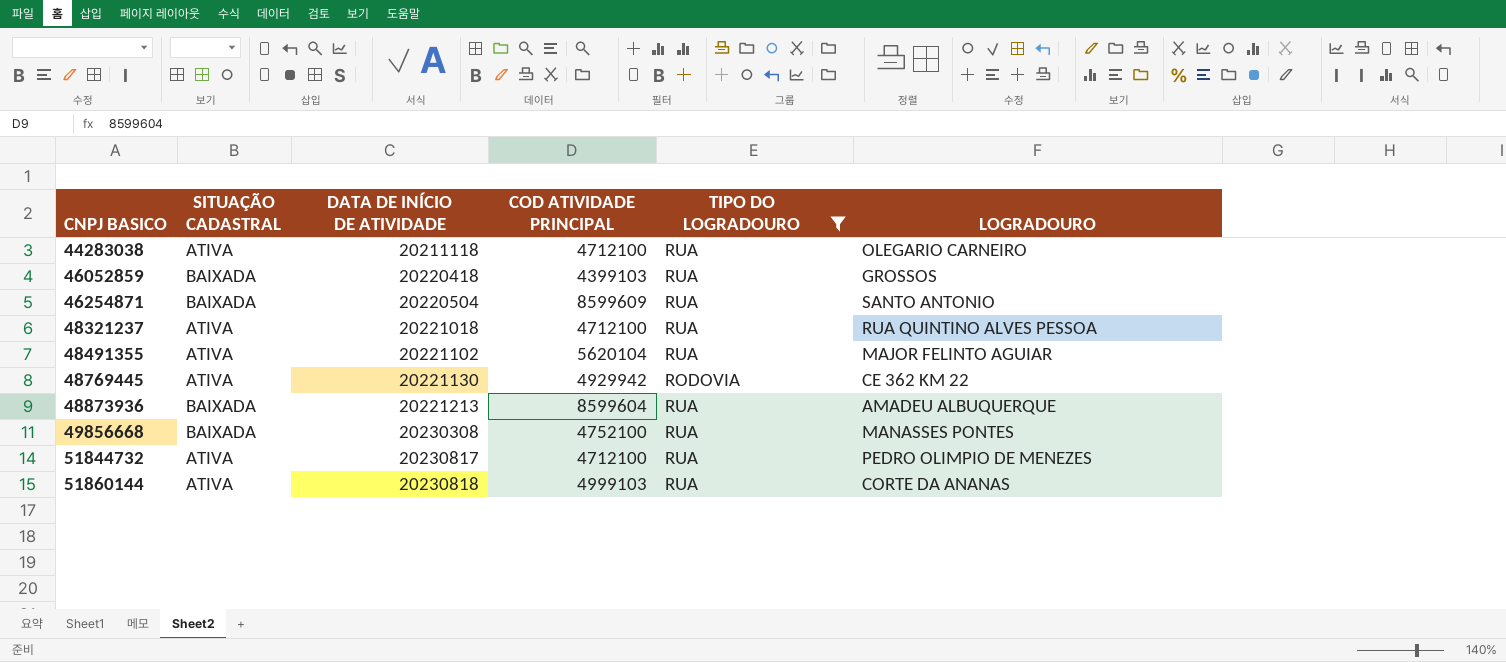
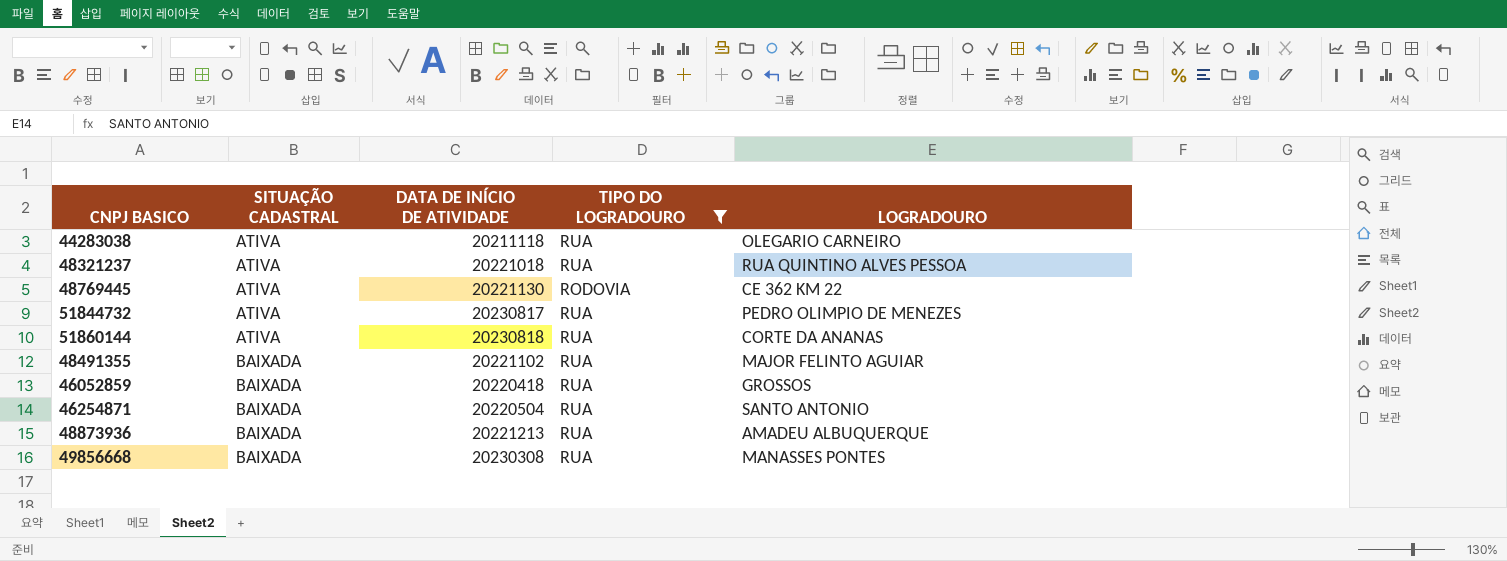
row order: CNPJ BASICO ascending -> SITUAÇÃO CADASTRAL ascending
column COD ATIVIDADE PRINCIPAL | position: 4 -> none
48491355 | SITUAÇÃO CADASTRAL: ATIVA -> BAIXADA

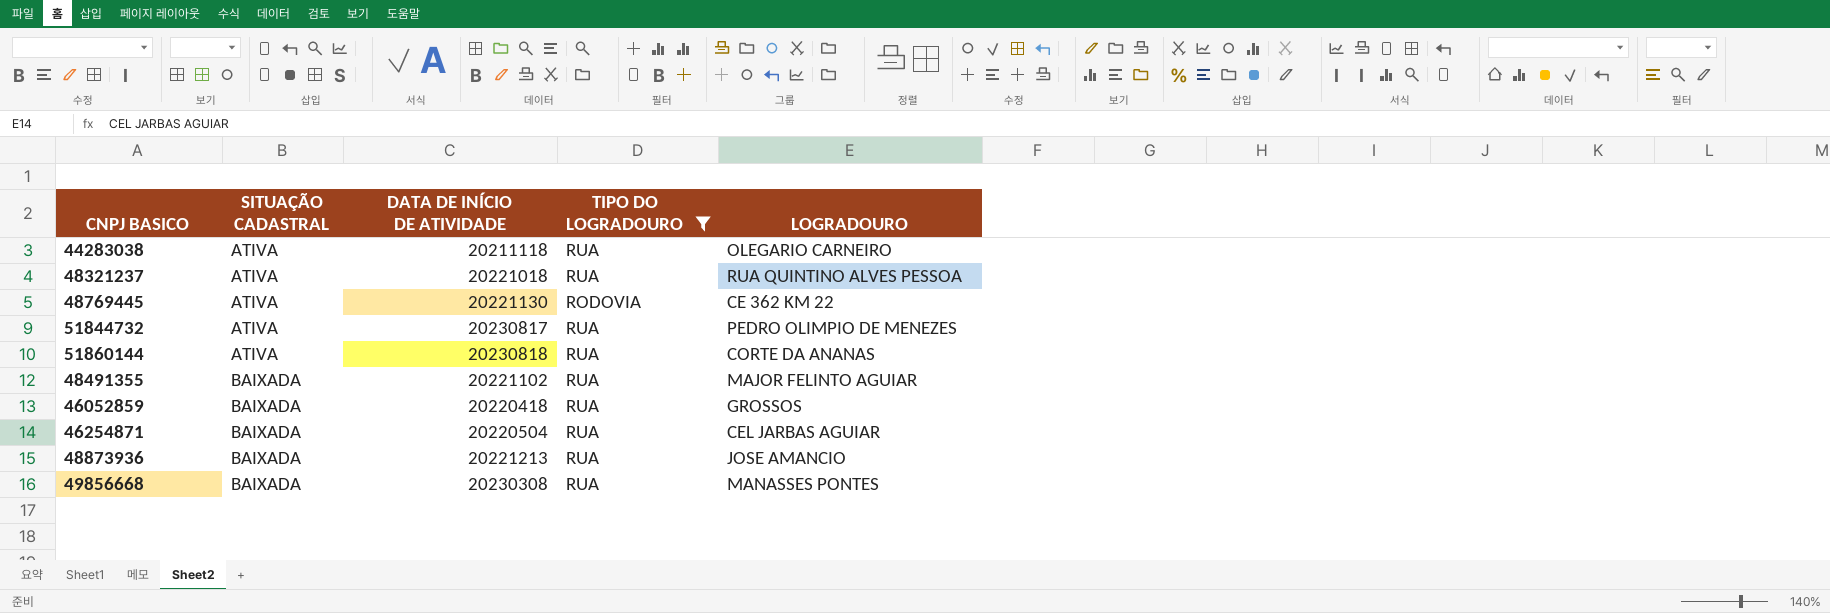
46254871 | LOGRADOURO: SANTO ANTONIO -> CEL JARBAS AGUIAR
48873936 | LOGRADOURO: AMADEU ALBUQUERQUE -> JOSE AMANCIO

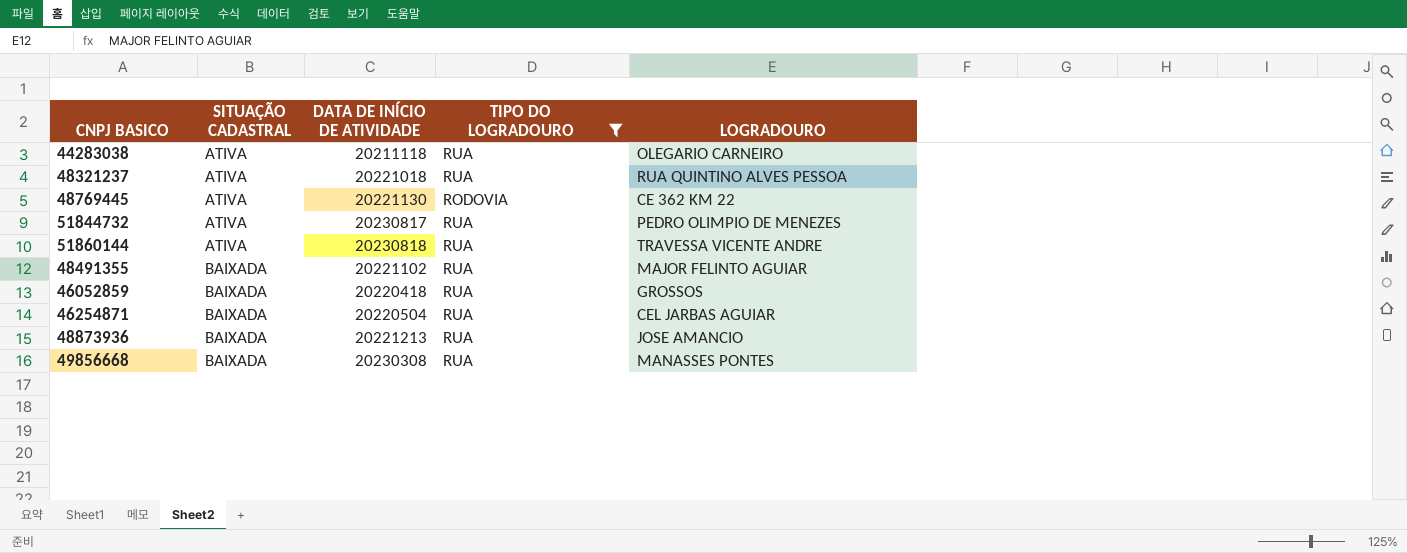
51860144 | LOGRADOURO: CORTE DA ANANAS -> TRAVESSA VICENTE ANDRE

